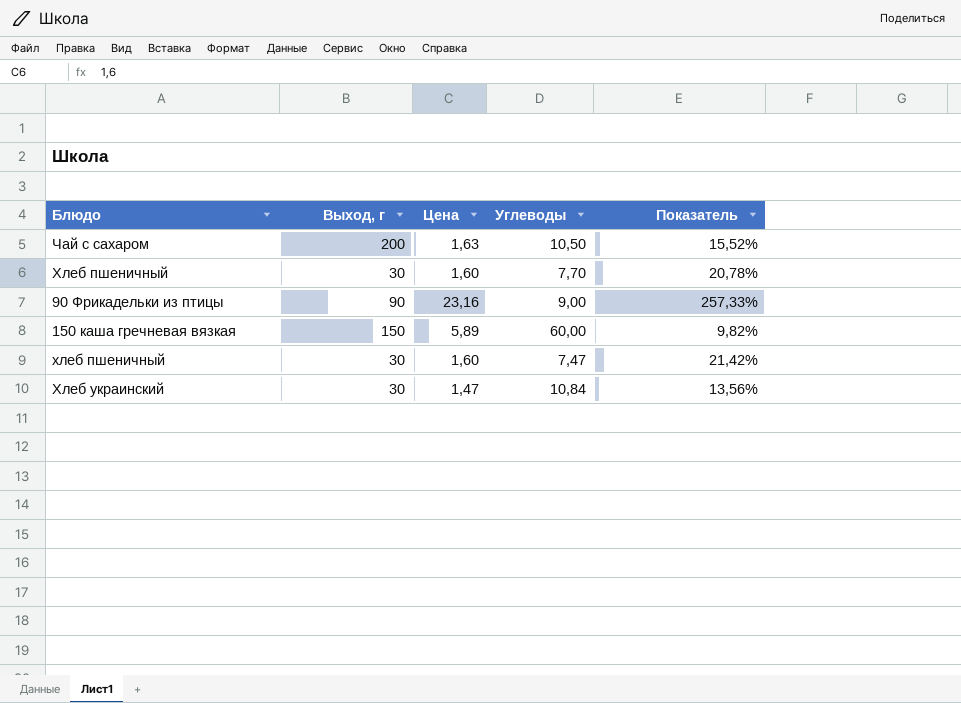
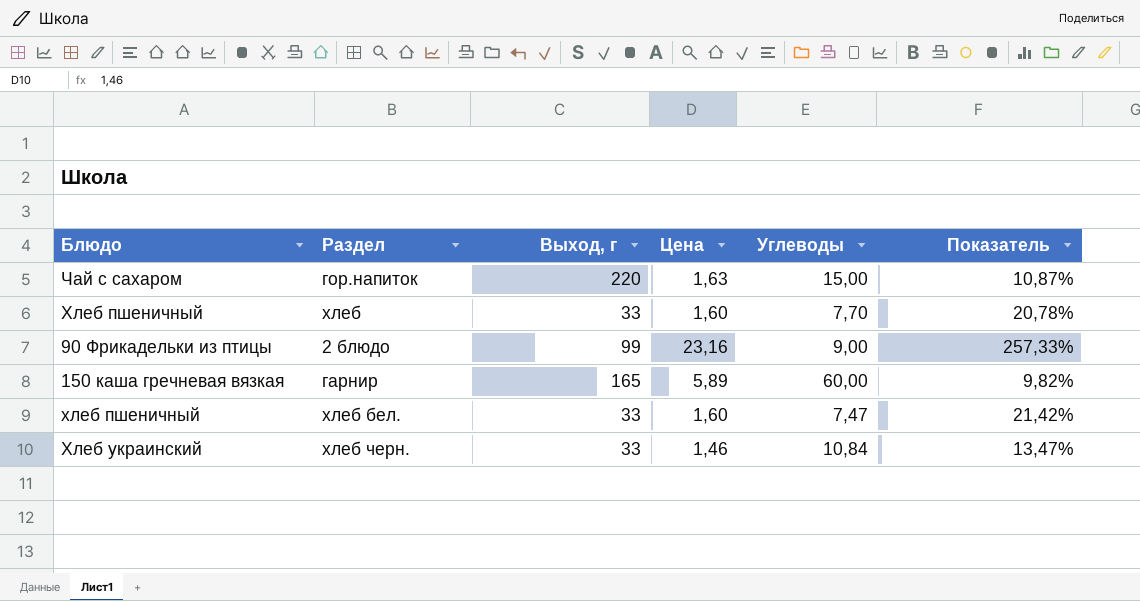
column Раздел | position: none -> 2
Чай с сахаром | Выход, г: 200 -> 220
Чай с сахаром | Углеводы: 10,50 -> 15,00
Чай с сахаром | Показатель: 15,52% -> 10,87%
Хлеб пшеничный | Выход, г: 30 -> 33
90 Фрикадельки из птицы | Выход, г: 90 -> 99
150 каша гречневая вязкая | Выход, г: 150 -> 165
хлеб пшеничный | Выход, г: 30 -> 33
Хлеб украинский | Выход, г: 30 -> 33
Хлеб украинский | Цена: 1,47 -> 1,46
Хлеб украинский | Показатель: 13,56% -> 13,47%

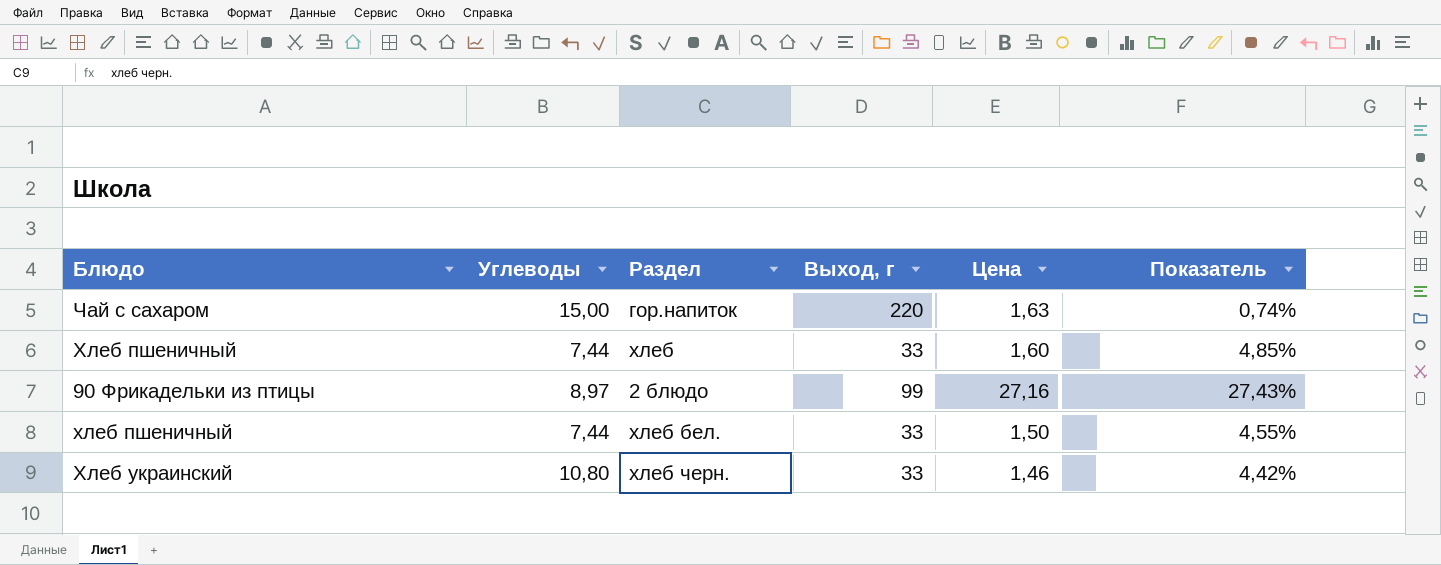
column Углеводы | position: 5 -> 2
column Показатель | formula: [Цена] / [Углеводы] -> [Цена] / [Выход, г]
row 150 каша гречневая вязкая: гарнир | 165 | 5,89 | 60,00 | 9,82% -> none
Хлеб пшеничный | Углеводы: 7,70 -> 7,44
90 Фрикадельки из птицы | Углеводы: 9,00 -> 8,97
90 Фрикадельки из птицы | Цена: 23,16 -> 27,16
хлеб пшеничный | Углеводы: 7,47 -> 7,44
хлеб пшеничный | Цена: 1,60 -> 1,50
Хлеб украинский | Углеводы: 10,84 -> 10,80

